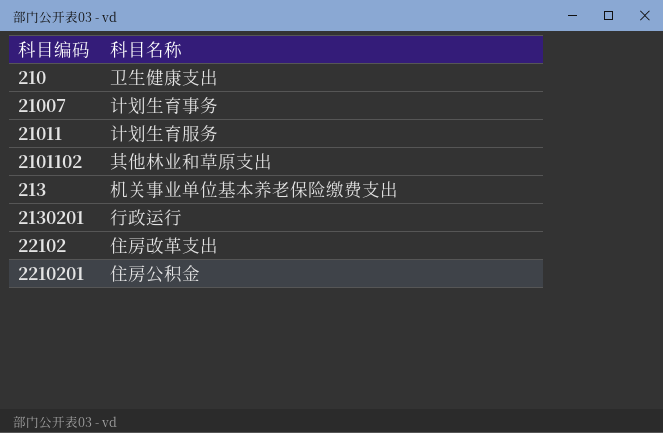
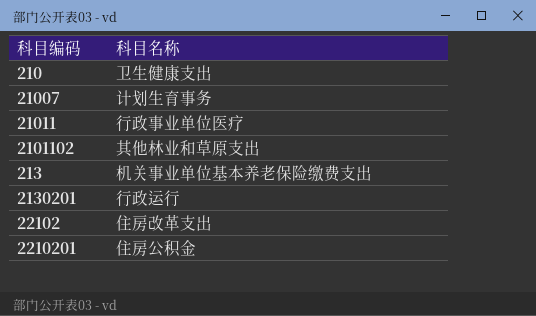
21011 | 科目名称: 计划生育服务 -> 行政事业单位医疗

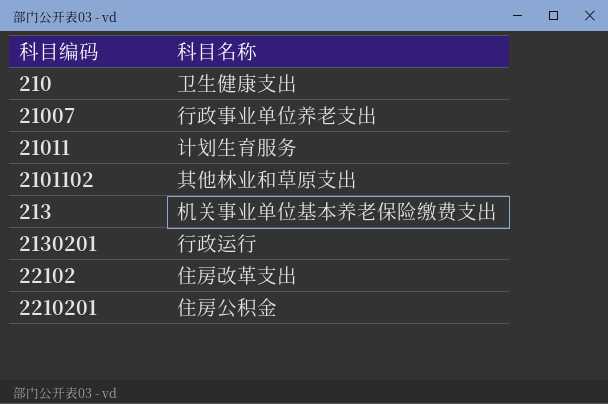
21007 | 科目名称: 计划生育事务 -> 行政事业单位养老支出
21011 | 科目名称: 行政事业单位医疗 -> 计划生育服务

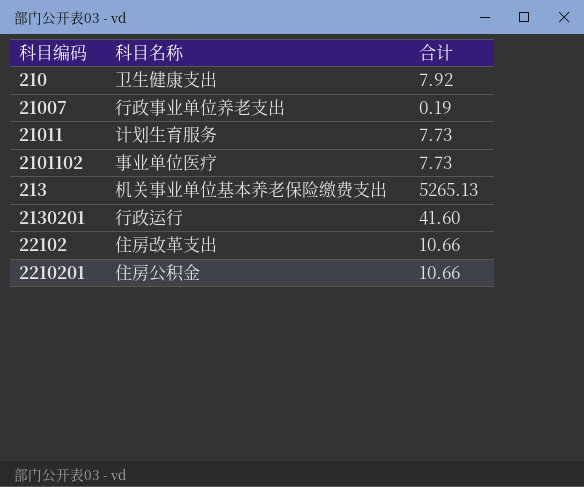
column 合计 | position: none -> 3
2101102 | 科目名称: 其他林业和草原支出 -> 事业单位医疗

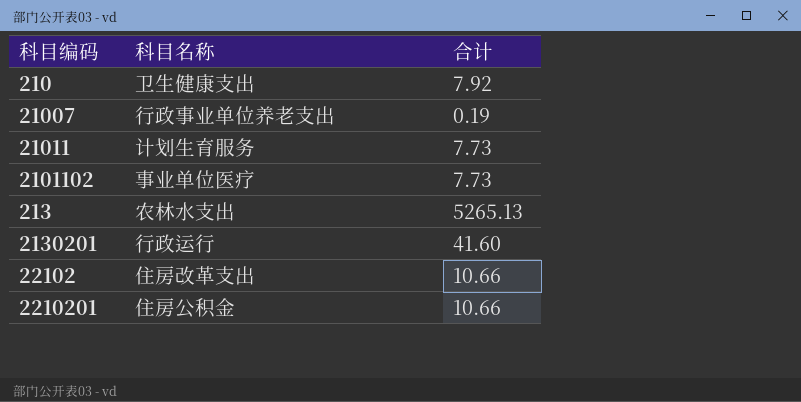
213 | 科目名称: 机关事业单位基本养老保险缴费支出 -> 农林水支出

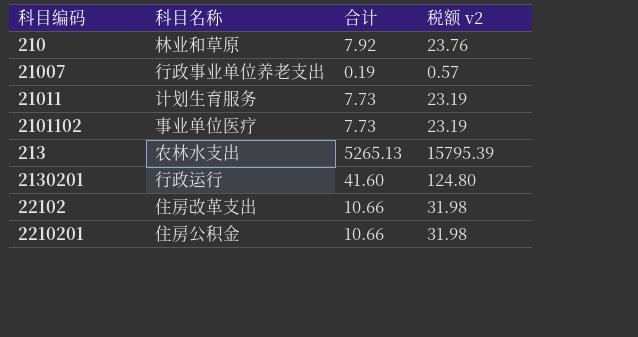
column 税额 v2 | formula: none -> [合计] * 3
210 | 科目名称: 卫生健康支出 -> 林业和草原

